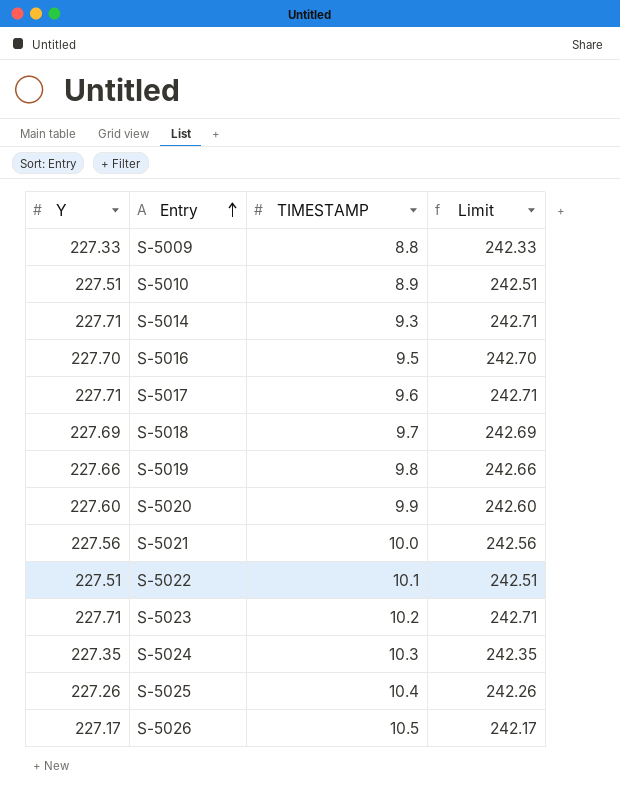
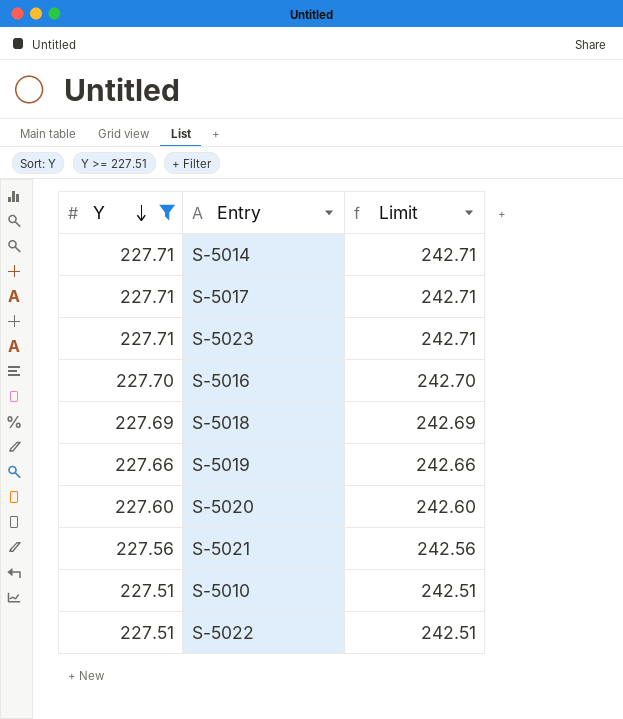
filter: none -> Y >= 227.51
row order: Entry ascending -> Y descending
column TIMESTAMP | position: 3 -> none

